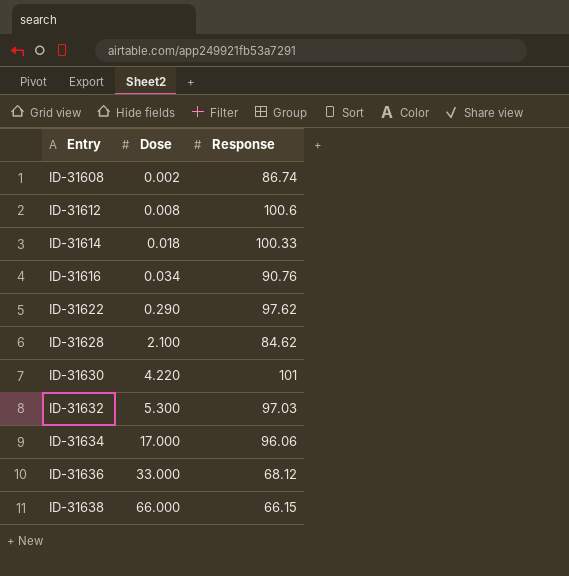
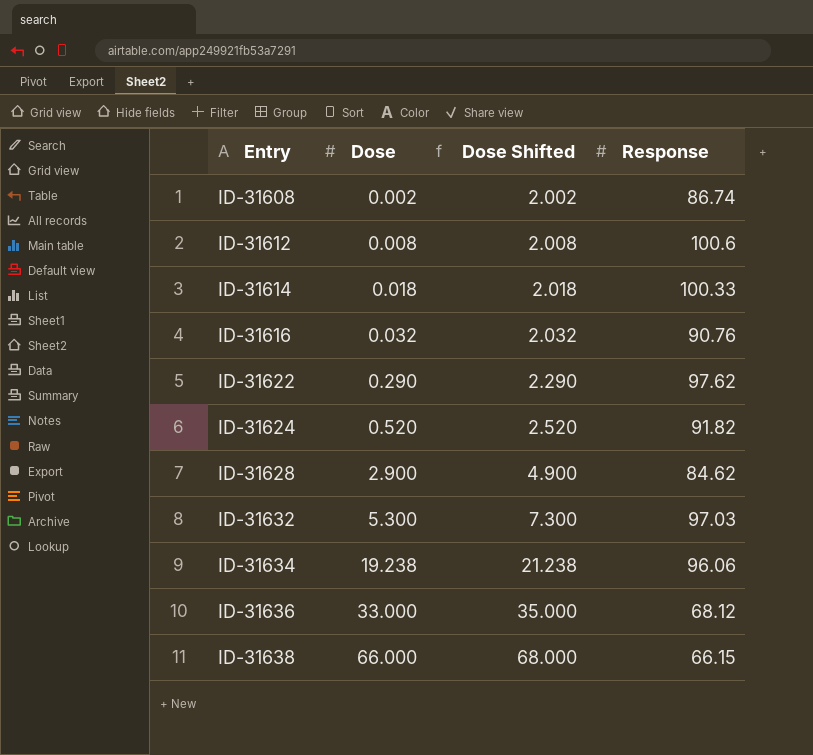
column Dose Shifted | formula: none -> [Dose] + 2
row ID-31630: 4.220 | 101 -> none
ID-31616 | Dose: 0.034 -> 0.032
row ID-31624: none -> 0.520 | 2.520 | 91.82
ID-31628 | Dose: 2.100 -> 2.900
ID-31634 | Dose: 17.000 -> 19.238

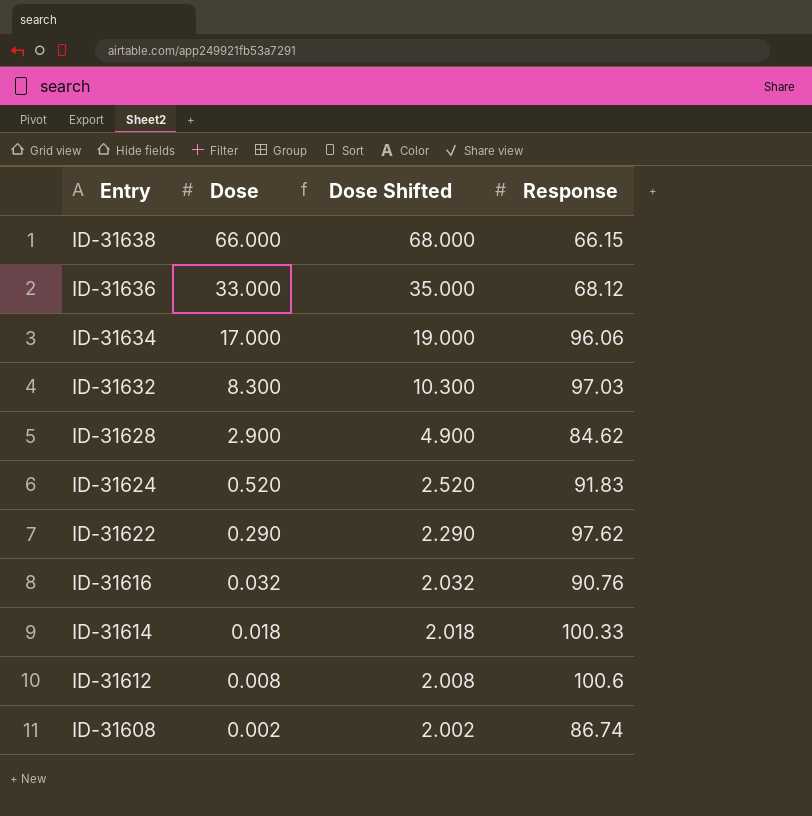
row order: Entry ascending -> Entry descending
ID-31634 | Dose: 19.238 -> 17.000
ID-31634 | Dose Shifted: 21.238 -> 19.000
ID-31632 | Dose: 5.300 -> 8.300
ID-31632 | Dose Shifted: 7.300 -> 10.300
ID-31624 | Response: 91.82 -> 91.83

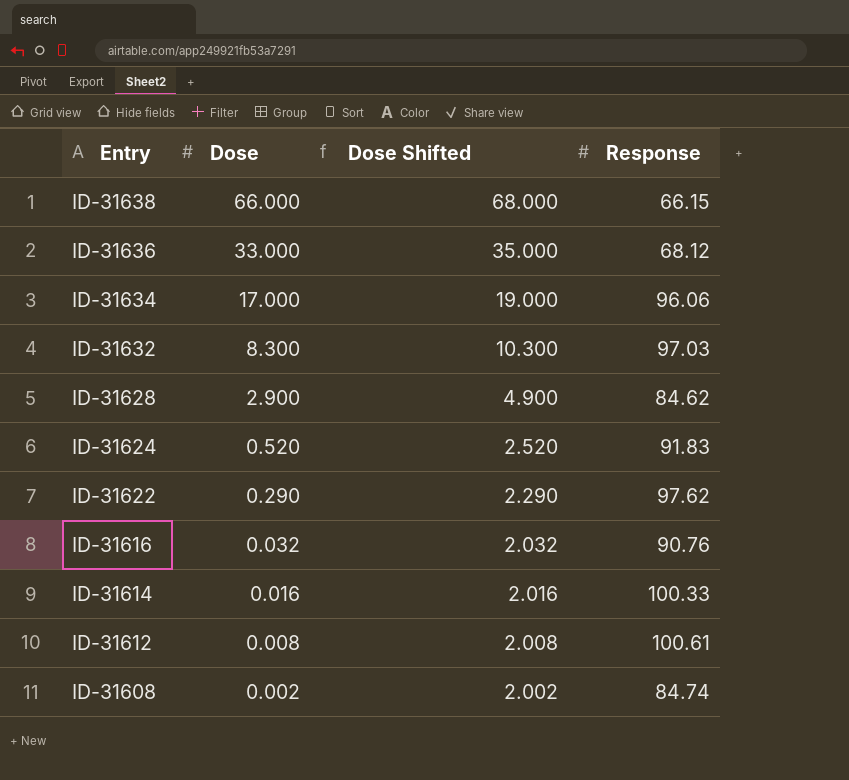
ID-31614 | Dose: 0.018 -> 0.016
ID-31614 | Dose Shifted: 2.018 -> 2.016
ID-31612 | Response: 100.6 -> 100.61
ID-31608 | Response: 86.74 -> 84.74

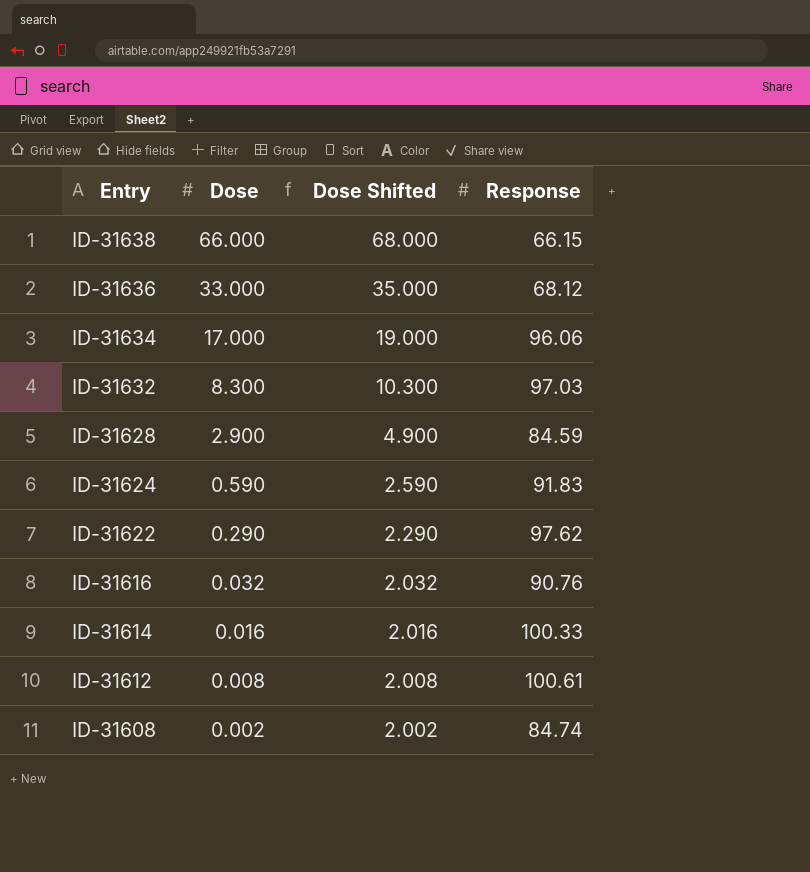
ID-31628 | Response: 84.62 -> 84.59
ID-31624 | Dose: 0.520 -> 0.590
ID-31624 | Dose Shifted: 2.520 -> 2.590

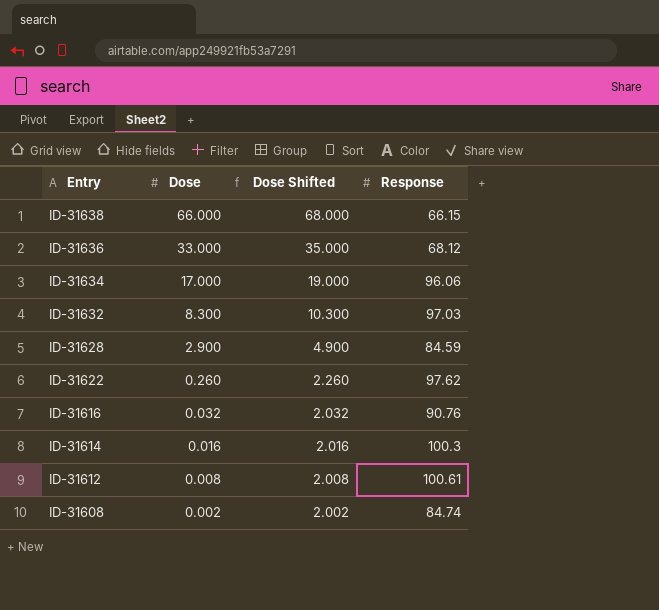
row ID-31624: 0.590 | 2.590 | 91.83 -> none
ID-31622 | Dose: 0.290 -> 0.260
ID-31622 | Dose Shifted: 2.290 -> 2.260
ID-31614 | Response: 100.33 -> 100.3

